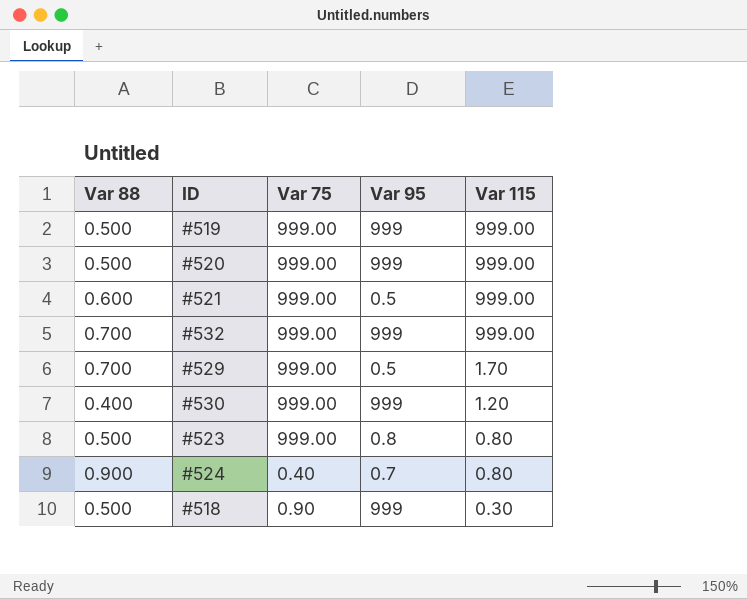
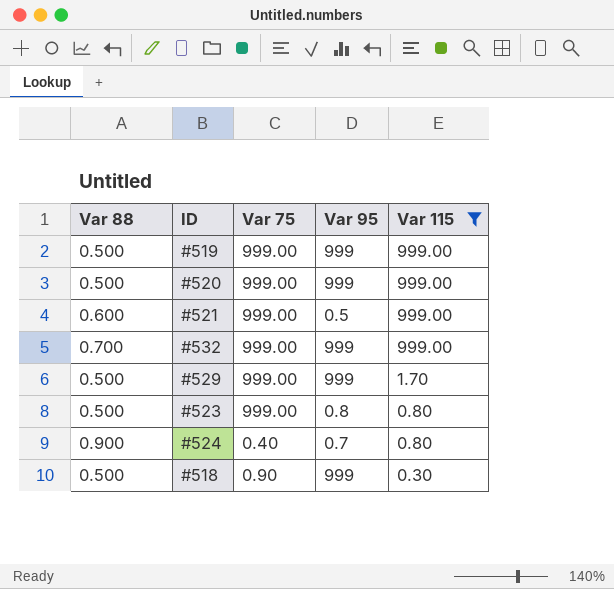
filter: none -> Var 115 != 1.20
#529 | Var 88: 0.700 -> 0.500
#529 | Var 95: 0.5 -> 999

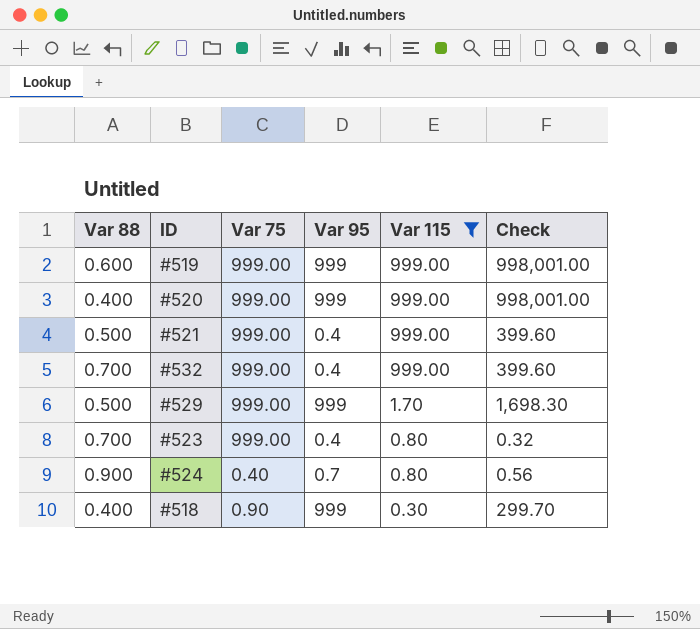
column Check | formula: none -> [Var 95] * [Var 115]
#519 | Var 88: 0.500 -> 0.600
#520 | Var 88: 0.500 -> 0.400
#521 | Var 88: 0.600 -> 0.500
#521 | Var 95: 0.5 -> 0.4
#532 | Var 95: 999 -> 0.4
#523 | Var 88: 0.500 -> 0.700
#523 | Var 95: 0.8 -> 0.4
#518 | Var 88: 0.500 -> 0.400

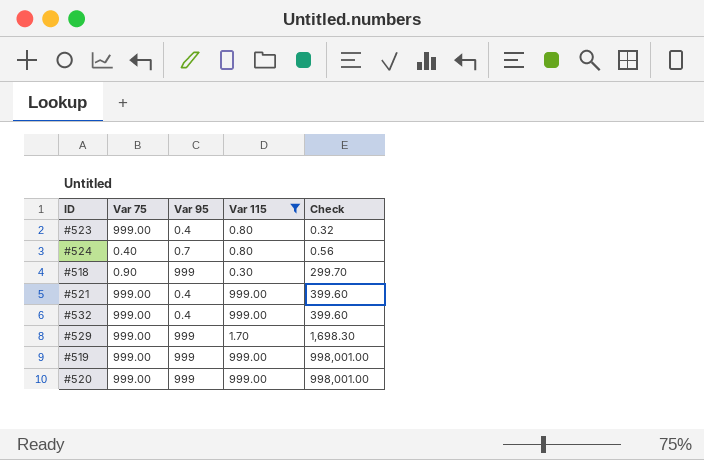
row order: Var 115 descending -> Check ascending
column Var 88 | position: 1 -> none

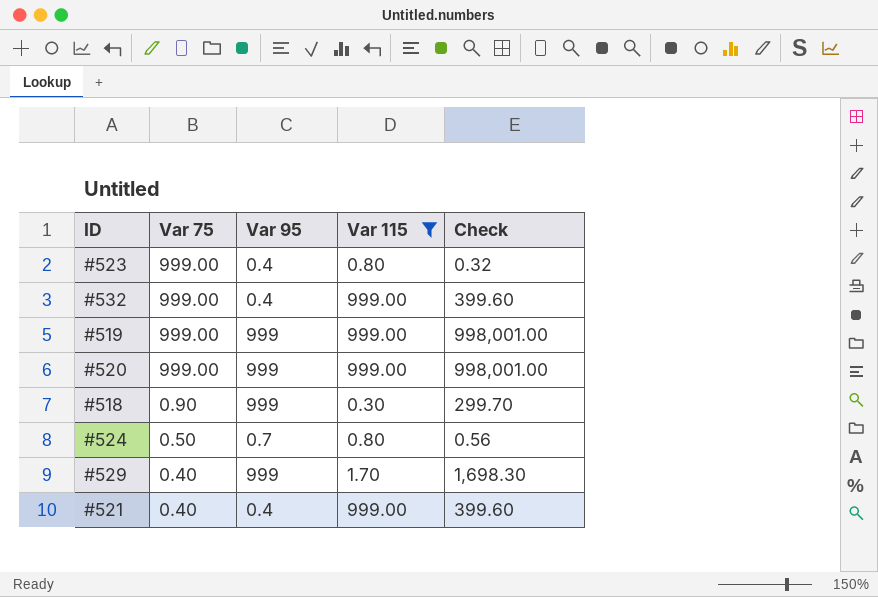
row order: Check ascending -> Var 75 descending
#524 | Var 75: 0.40 -> 0.50
#529 | Var 75: 999.00 -> 0.40
#521 | Var 75: 999.00 -> 0.40

